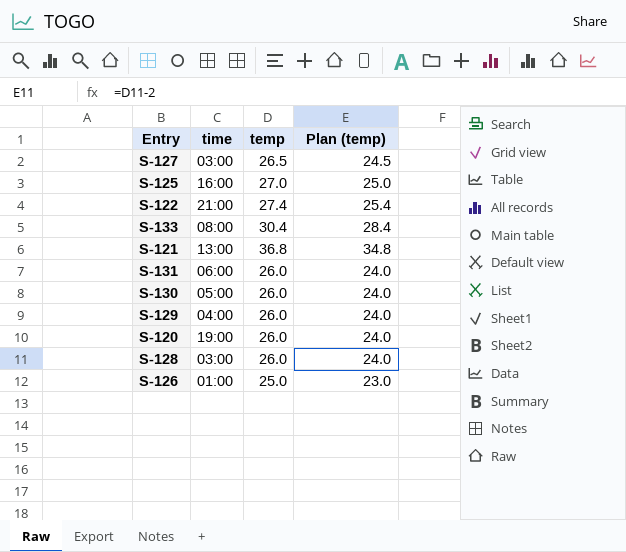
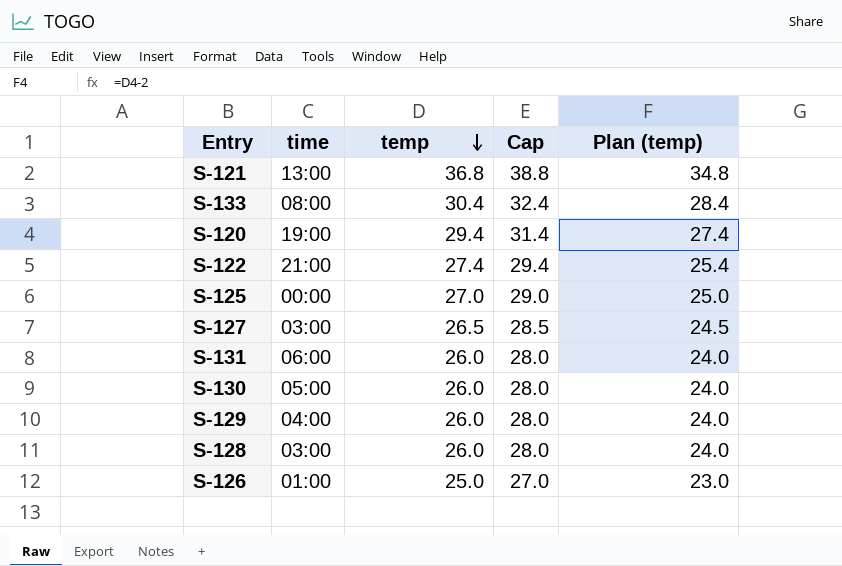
row order: none -> temp descending
column Cap | formula: none -> [temp] + 2
S-120 | temp: 26.0 -> 29.4
S-120 | Plan (temp): 24.0 -> 27.4
S-125 | time: 16:00 -> 00:00

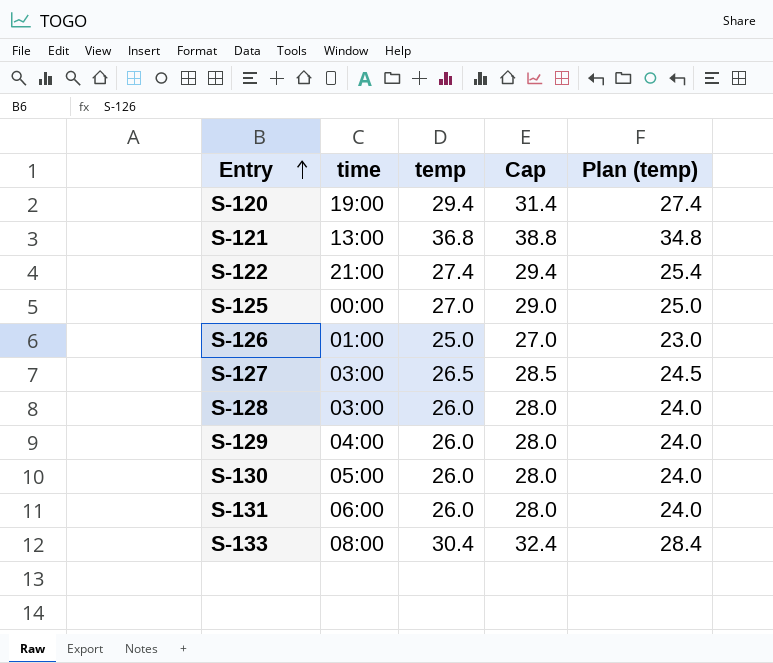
row order: temp descending -> Entry ascending

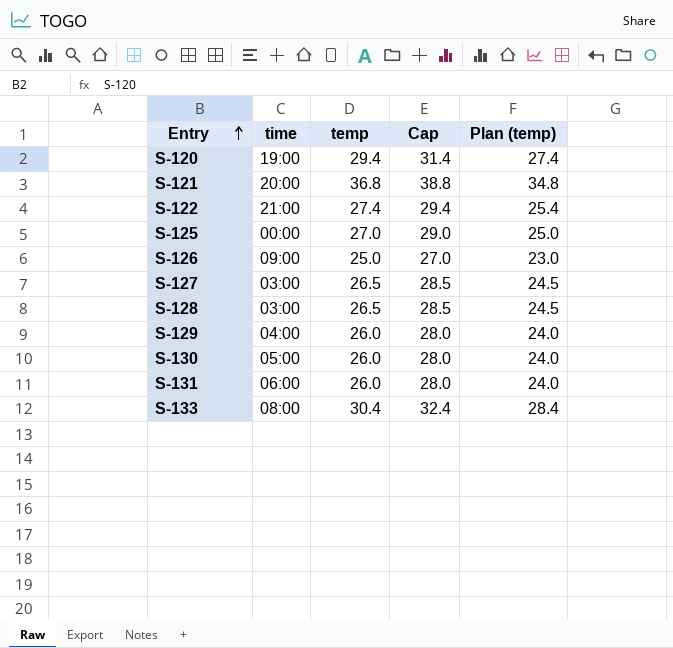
S-121 | time: 13:00 -> 20:00
S-126 | time: 01:00 -> 09:00
S-128 | temp: 26.0 -> 26.5
S-128 | Cap: 28.0 -> 28.5
S-128 | Plan (temp): 24.0 -> 24.5

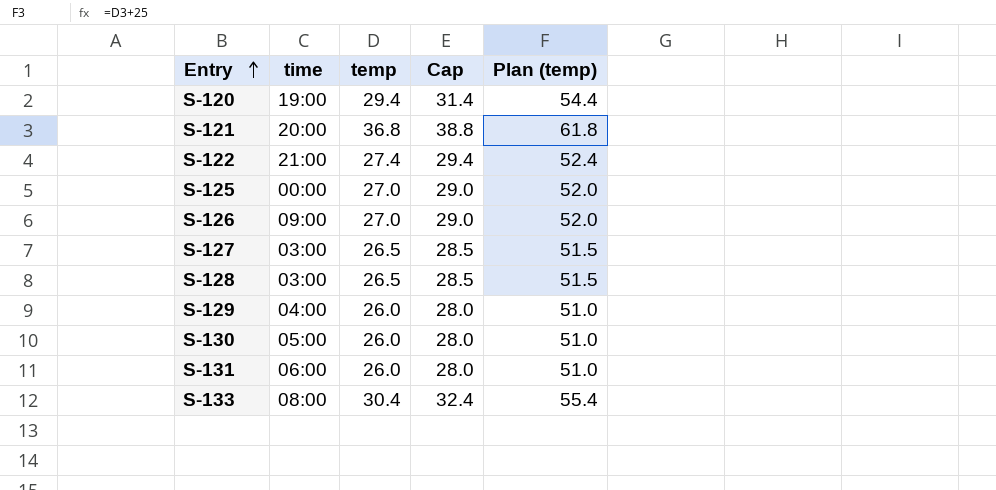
column Plan (temp) | formula: [temp] - 2 -> [temp] + 25
S-126 | temp: 25.0 -> 27.0
S-126 | Cap: 27.0 -> 29.0

